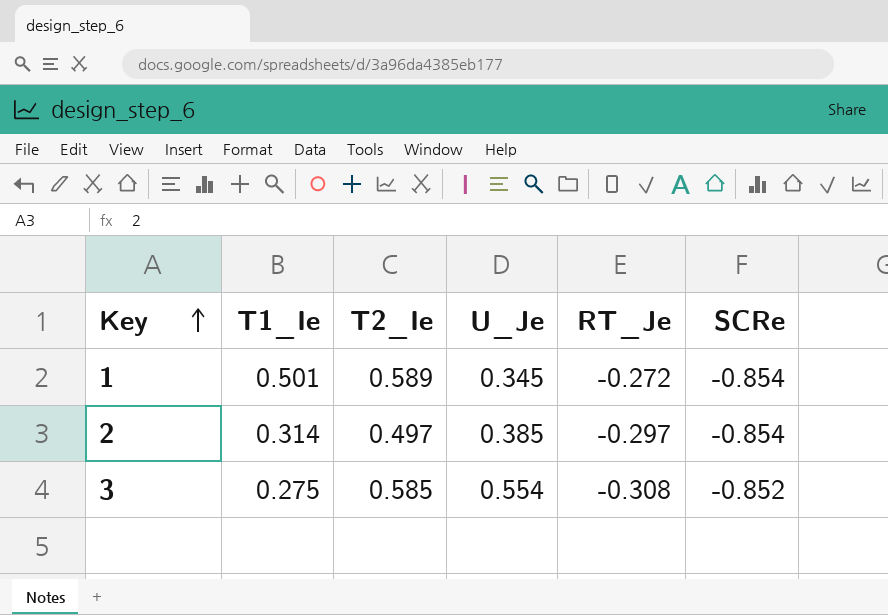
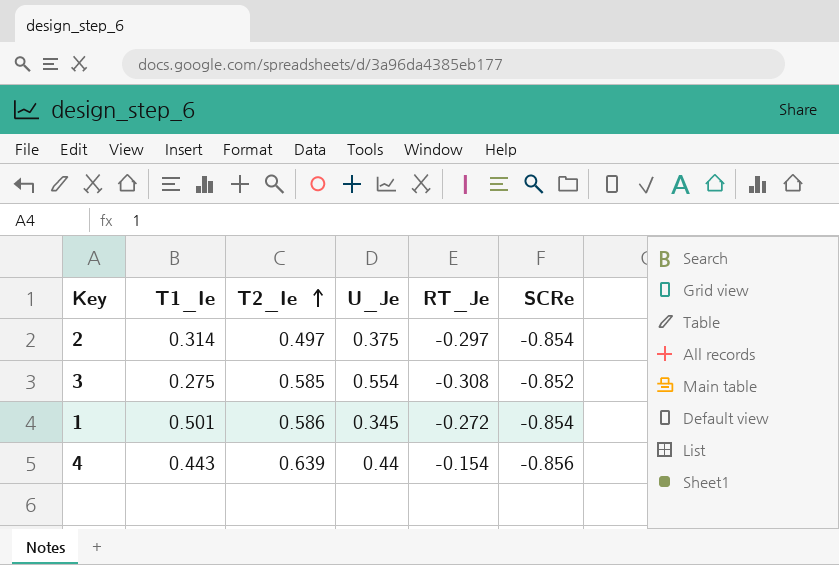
row order: Key ascending -> T2_Ie ascending
2 | U_Je: 0.385 -> 0.375
1 | T2_Ie: 0.589 -> 0.586
row 4: none -> 0.443 | 0.639 | 0.44 | -0.154 | -0.856

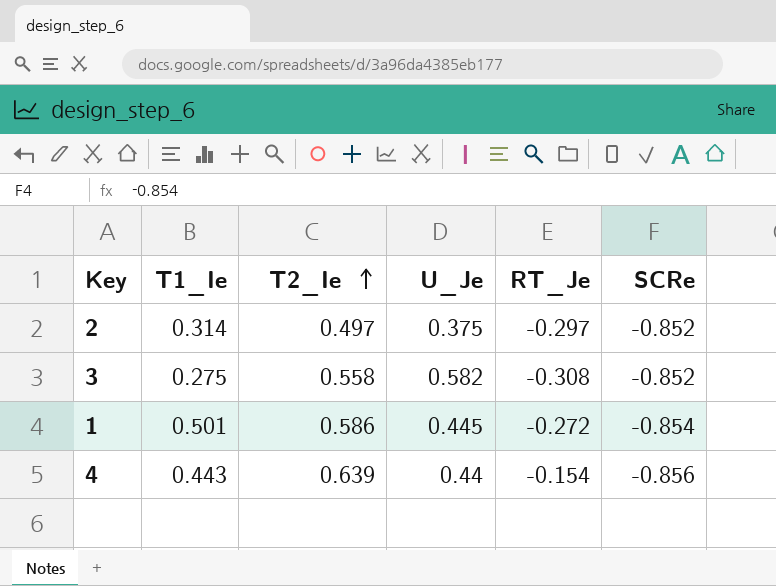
2 | SCRe: -0.854 -> -0.852
3 | T2_Ie: 0.585 -> 0.558
3 | U_Je: 0.554 -> 0.582
1 | U_Je: 0.345 -> 0.445

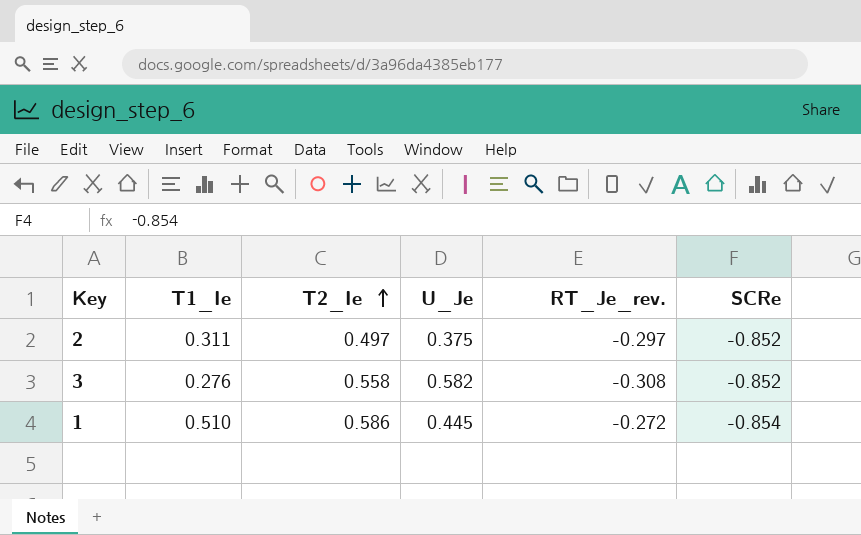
column name: RT_Je -> RT_Je_rev.
row 4: 0.443 | 0.639 | 0.44 | -0.154 | -0.856 -> none
2 | T1_Ie: 0.314 -> 0.311
3 | T1_Ie: 0.275 -> 0.276
1 | T1_Ie: 0.501 -> 0.510

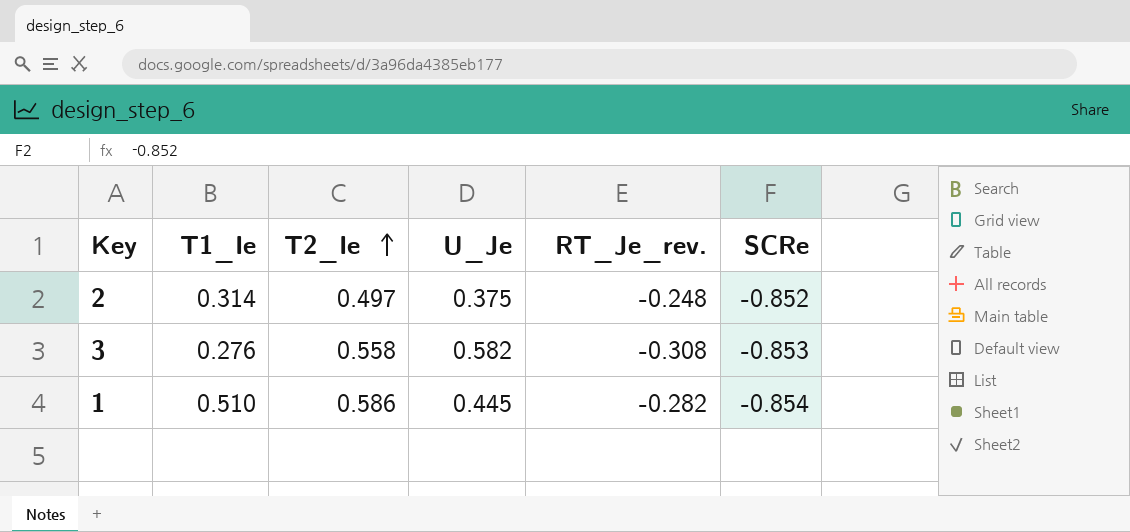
2 | T1_Ie: 0.311 -> 0.314
2 | RT_Je_rev.: -0.297 -> -0.248
3 | SCRe: -0.852 -> -0.853
1 | RT_Je_rev.: -0.272 -> -0.282

